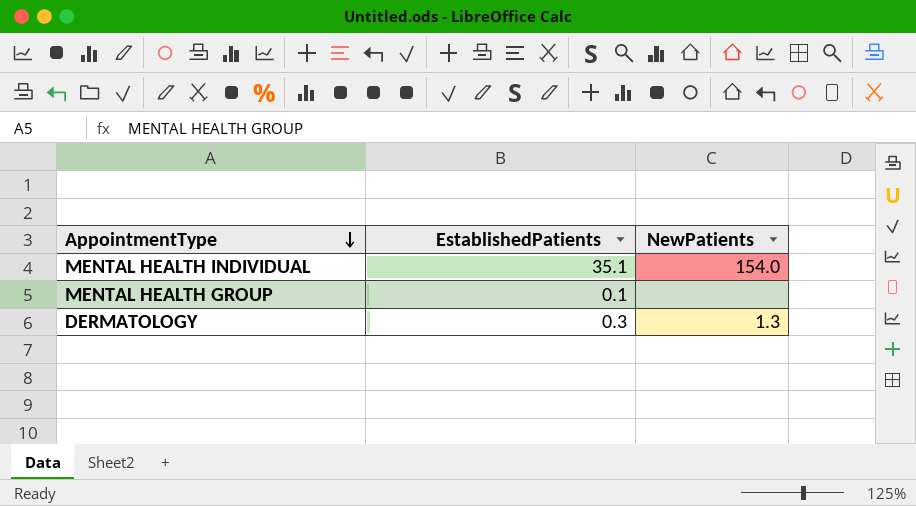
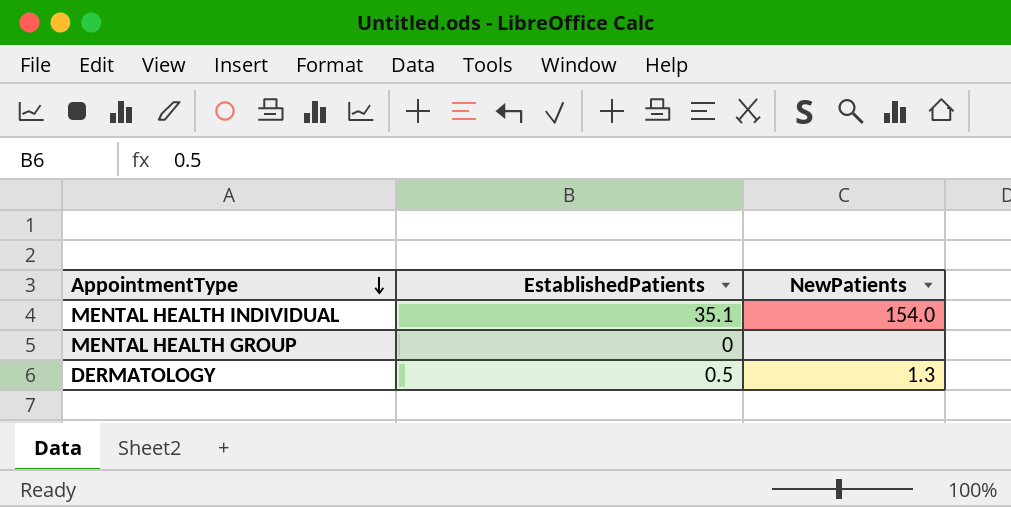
MENTAL HEALTH GROUP | EstablishedPatients: 0.1 -> 0
DERMATOLOGY | EstablishedPatients: 0.3 -> 0.5

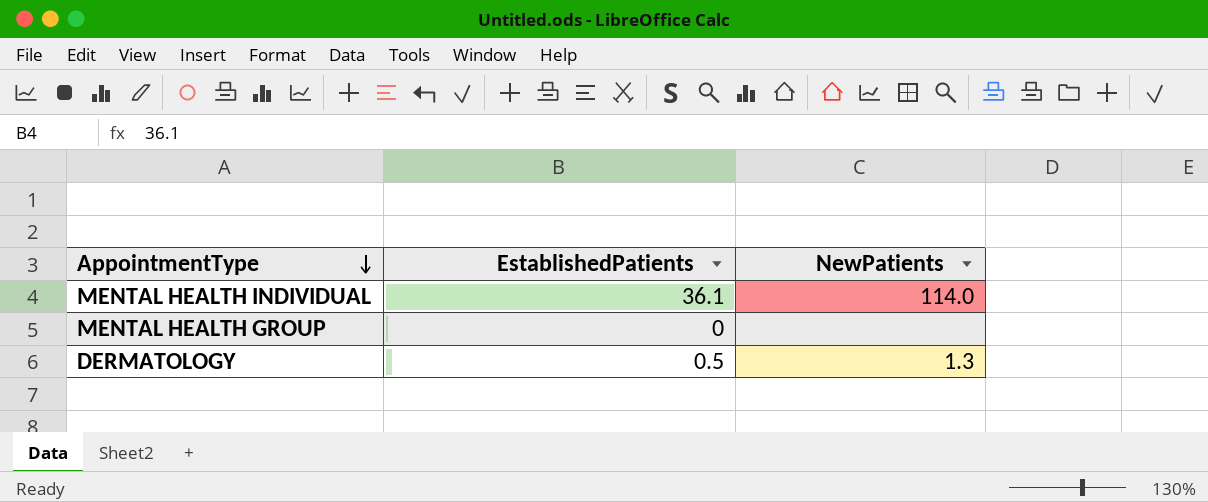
MENTAL HEALTH INDIVIDUAL | EstablishedPatients: 35.1 -> 36.1
MENTAL HEALTH INDIVIDUAL | NewPatients: 154.0 -> 114.0

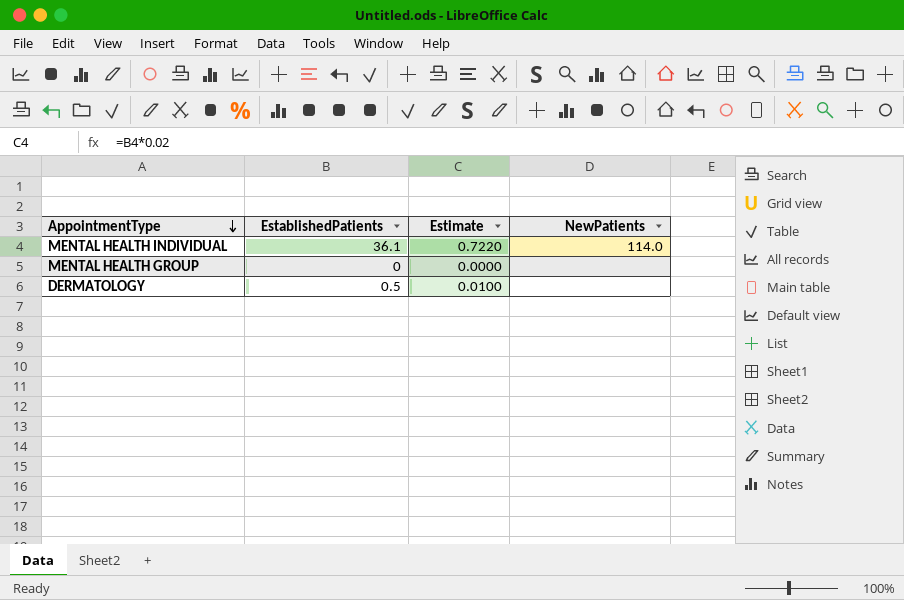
column Estimate | formula: none -> [EstablishedPatients] * 0.02
DERMATOLOGY | NewPatients: 1.3 -> none

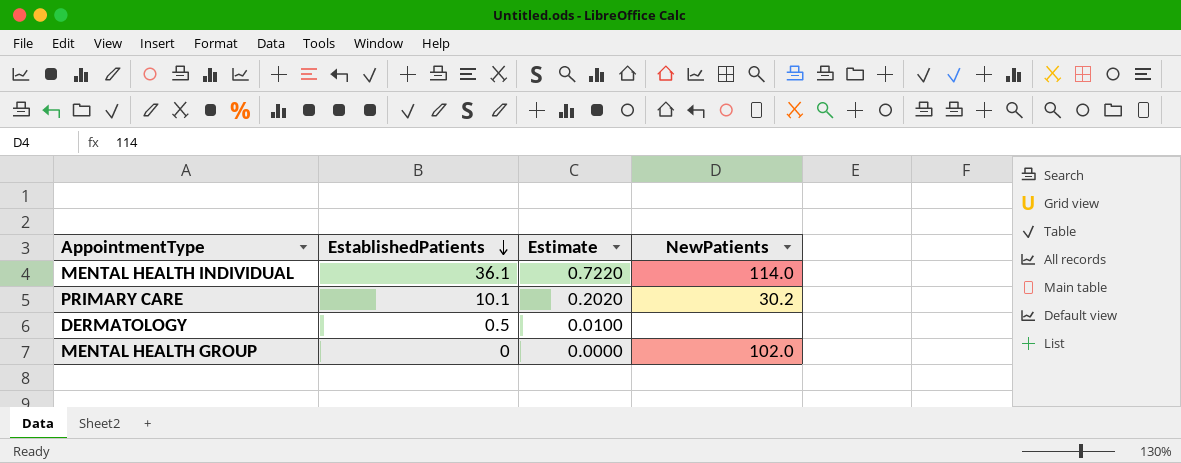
row order: AppointmentType descending -> EstablishedPatients descending
row PRIMARY CARE: none -> 10.1 | 0.2020 | 30.2
MENTAL HEALTH GROUP | NewPatients: none -> 102.0

